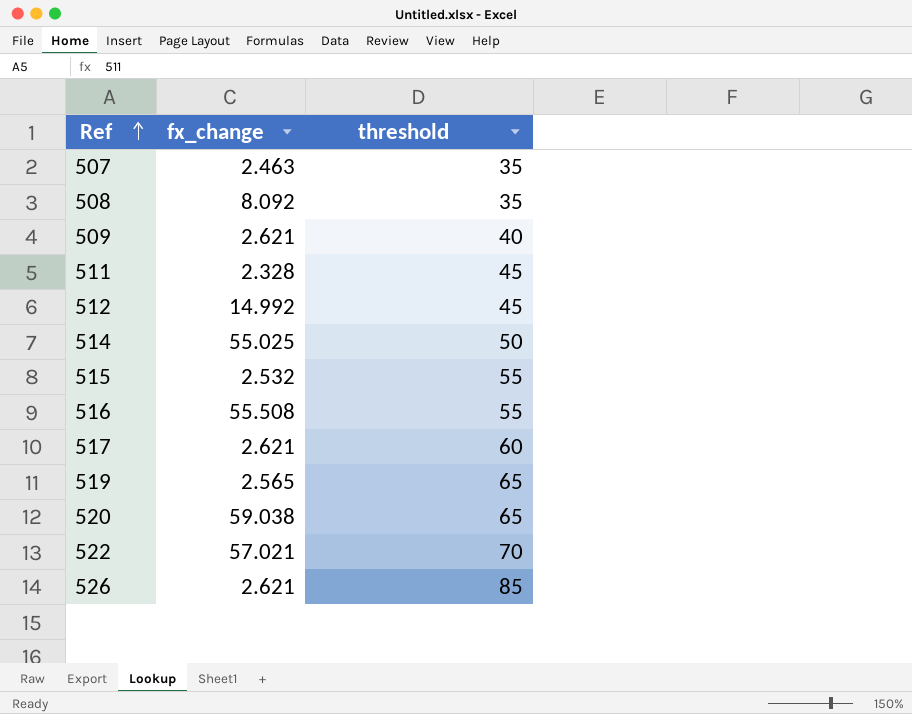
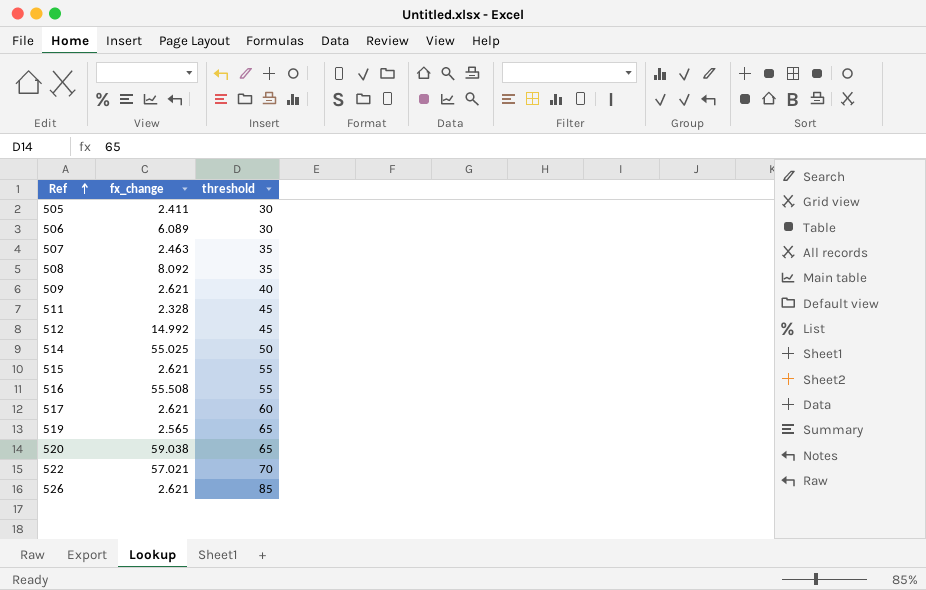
row 505: none -> 2.411 | 30
row 506: none -> 6.089 | 30
515 | fx_change: 2.532 -> 2.621

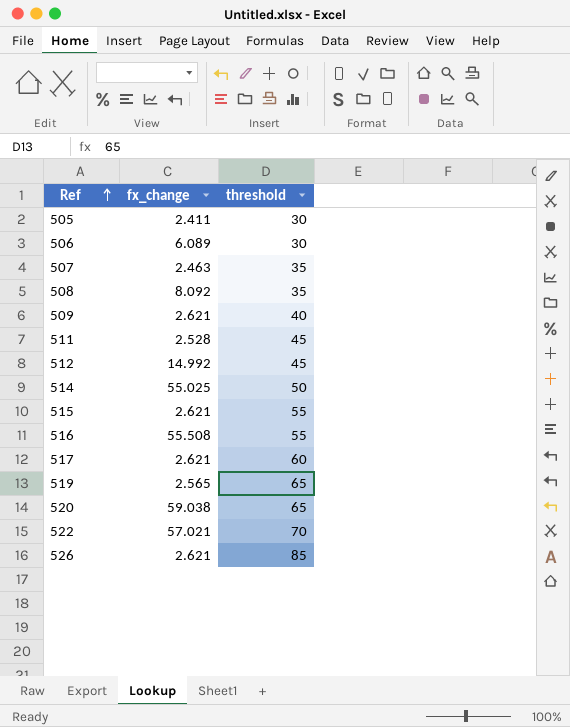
511 | fx_change: 2.328 -> 2.528

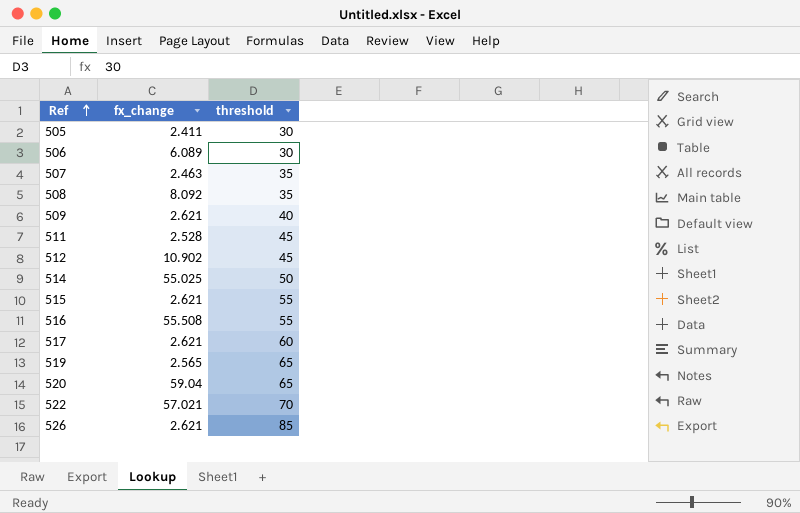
512 | fx_change: 14.992 -> 10.902
520 | fx_change: 59.038 -> 59.04

